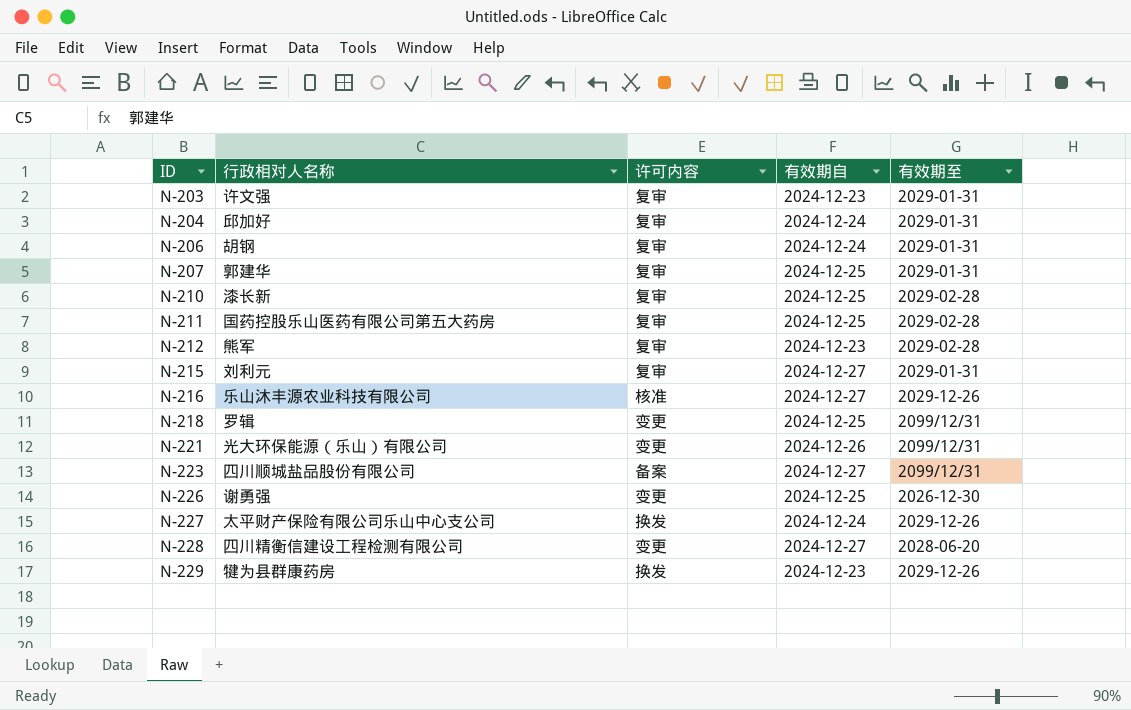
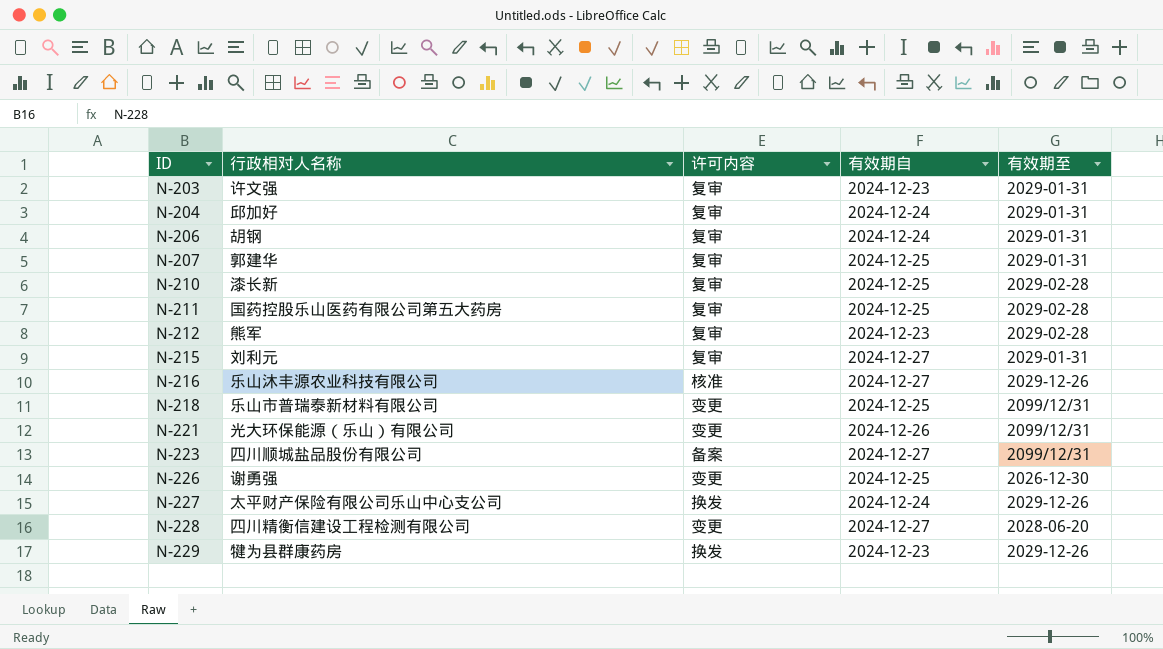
N-218 | 行政相对人名称: 罗辑 -> 乐山市普瑞泰新材料有限公司

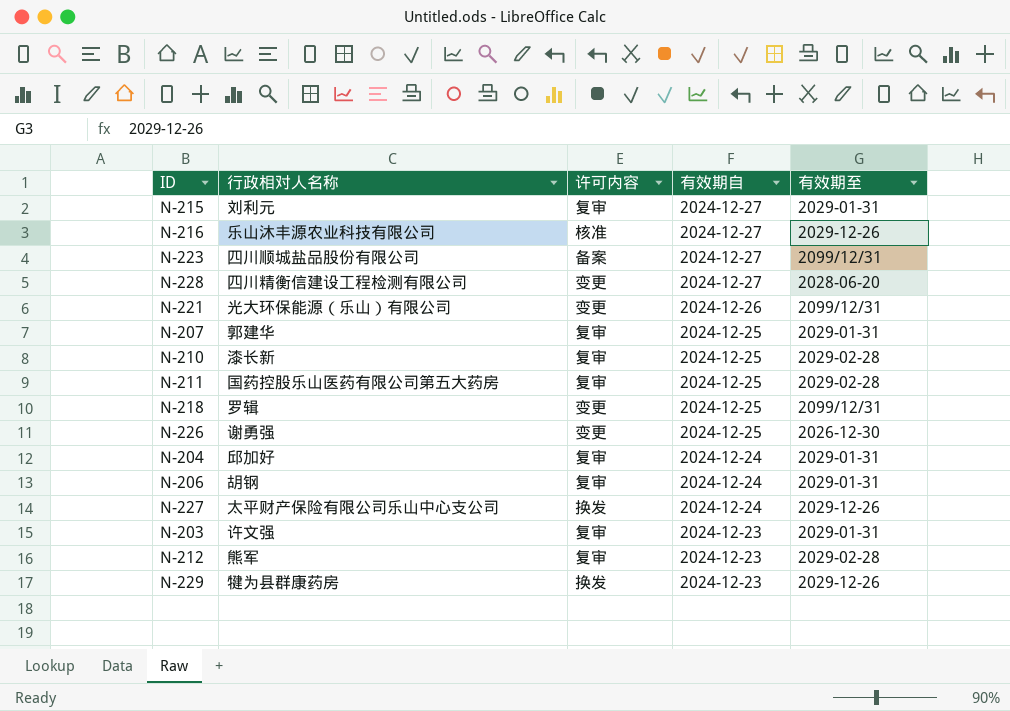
row order: ID ascending -> 有效期自 descending
N-218 | 行政相对人名称: 乐山市普瑞泰新材料有限公司 -> 罗辑

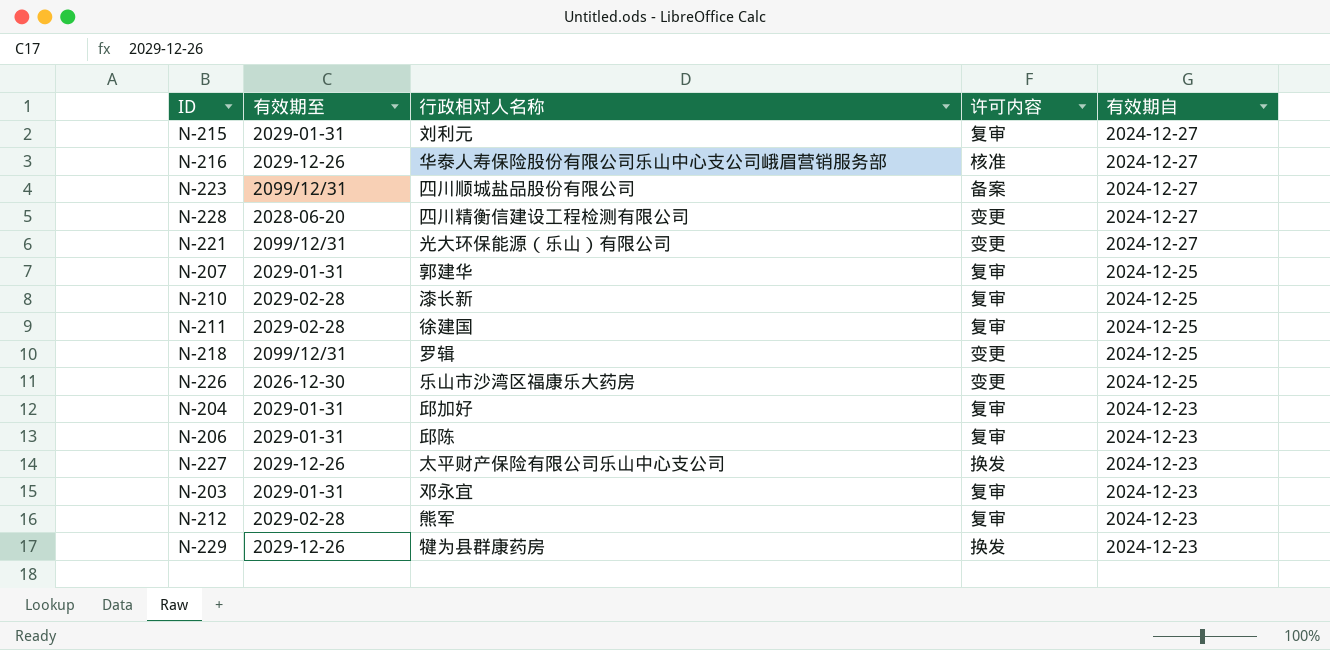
column 有效期至 | position: 5 -> 2
N-216 | 行政相对人名称: 乐山沐丰源农业科技有限公司 -> 华泰人寿保险股份有限公司乐山中心支公司峨眉营销服务部
N-221 | 有效期自: 2024-12-26 -> 2024-12-27
N-211 | 行政相对人名称: 国药控股乐山医药有限公司第五大药房 -> 徐建国
N-226 | 行政相对人名称: 谢勇强 -> 乐山市沙湾区福康乐大药房
N-204 | 有效期自: 2024-12-24 -> 2024-12-23
N-206 | 行政相对人名称: 胡钢 -> 邱陈
N-206 | 有效期自: 2024-12-24 -> 2024-12-23
N-227 | 有效期自: 2024-12-24 -> 2024-12-23
N-203 | 行政相对人名称: 许文强 -> 邓永宜

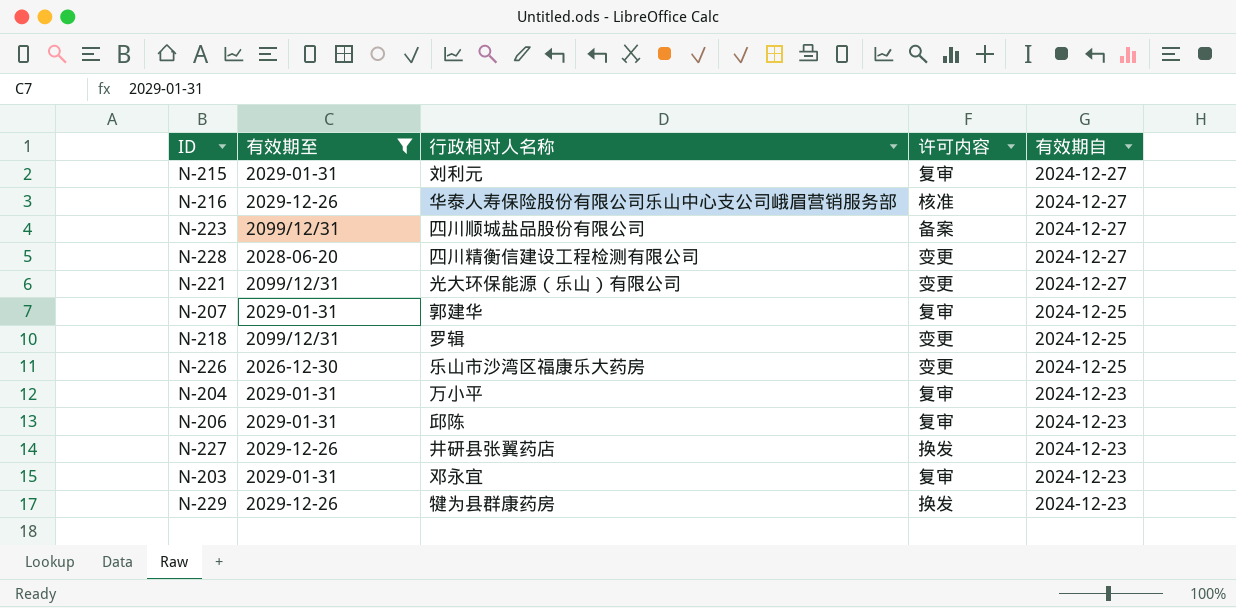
filter: none -> 有效期至 != 2029-02-28
N-204 | 行政相对人名称: 邱加好 -> 万小平
N-227 | 行政相对人名称: 太平财产保险有限公司乐山中心支公司 -> 井研县张翼药店

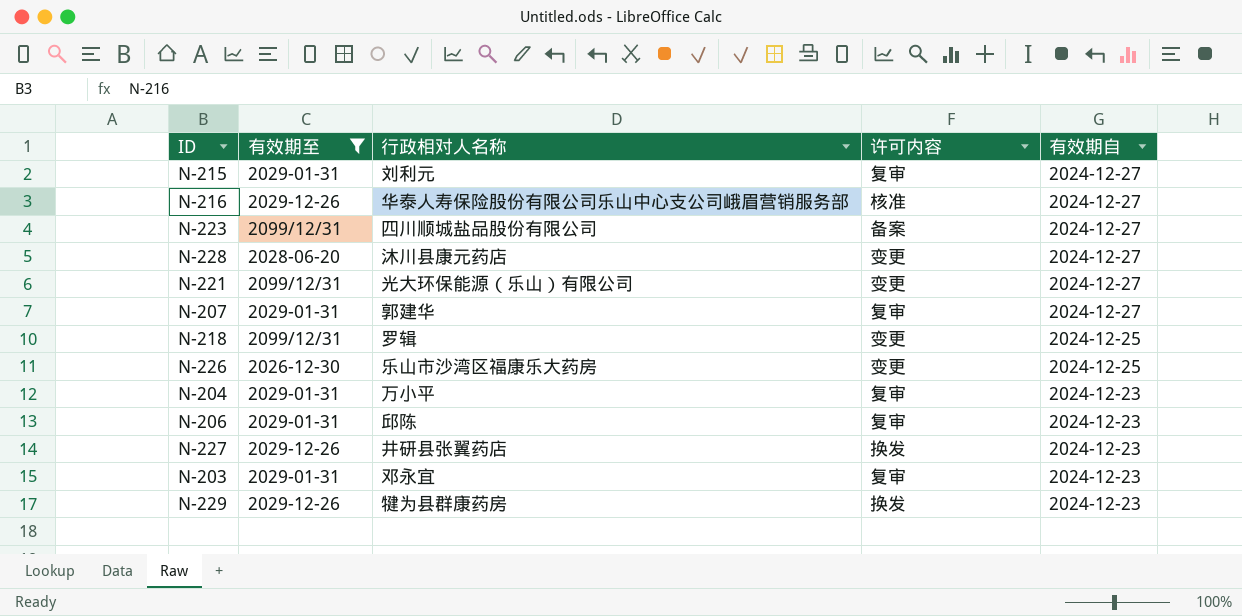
N-228 | 行政相对人名称: 四川精衡信建设工程检测有限公司 -> 沐川县康元药店
N-207 | 有效期自: 2024-12-25 -> 2024-12-27

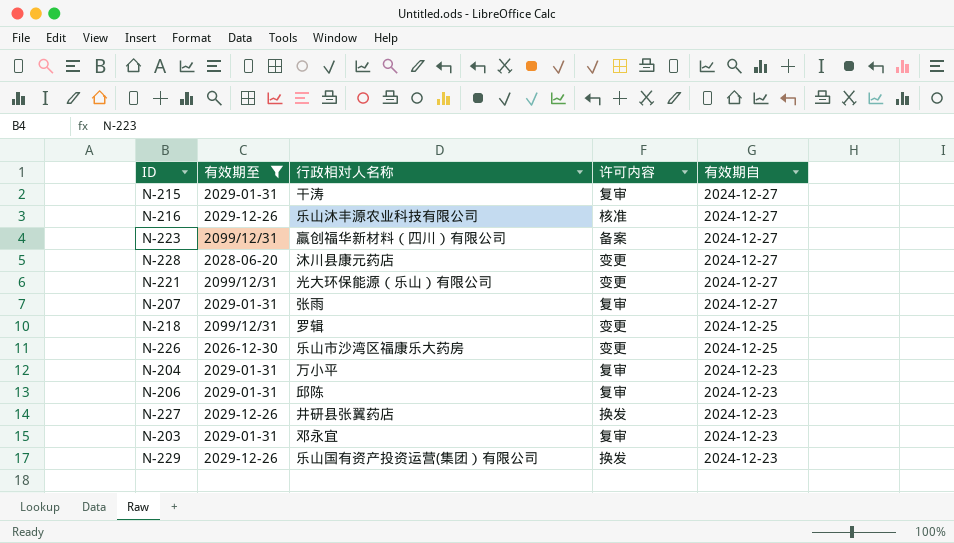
N-215 | 行政相对人名称: 刘利元 -> 干涛
N-216 | 行政相对人名称: 华泰人寿保险股份有限公司乐山中心支公司峨眉营销服务部 -> 乐山沐丰源农业科技有限公司
N-223 | 行政相对人名称: 四川顺城盐品股份有限公司 -> 赢创福华新材料（四川）有限公司
N-207 | 行政相对人名称: 郭建华 -> 张雨
N-229 | 行政相对人名称: 犍为县群康药房 -> 乐山国有资产投资运营(集团）有限公司

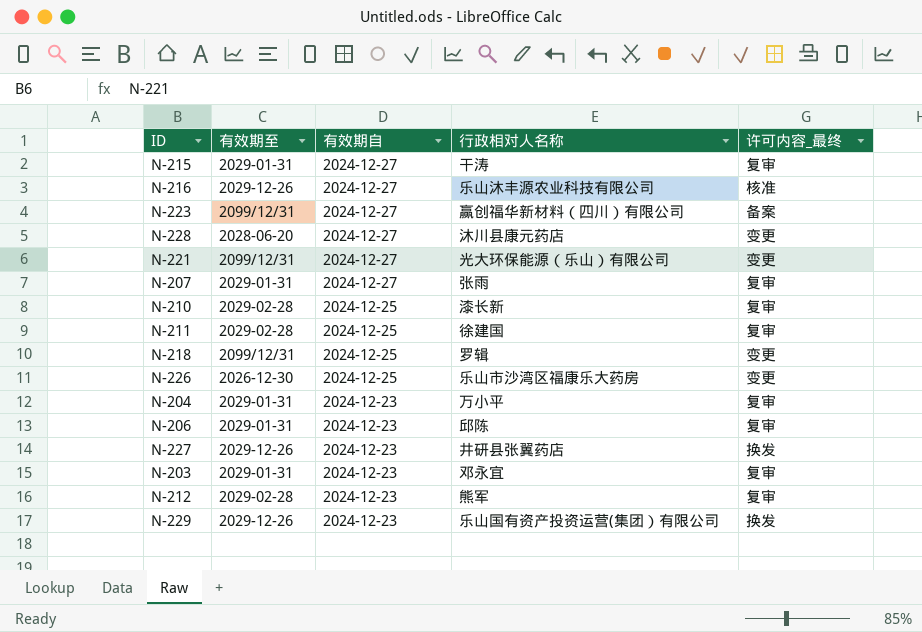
filter: 有效期至 != 2029-02-28 -> none
column 有效期自 | position: 5 -> 3
column name: 许可内容 -> 许可内容_最终

